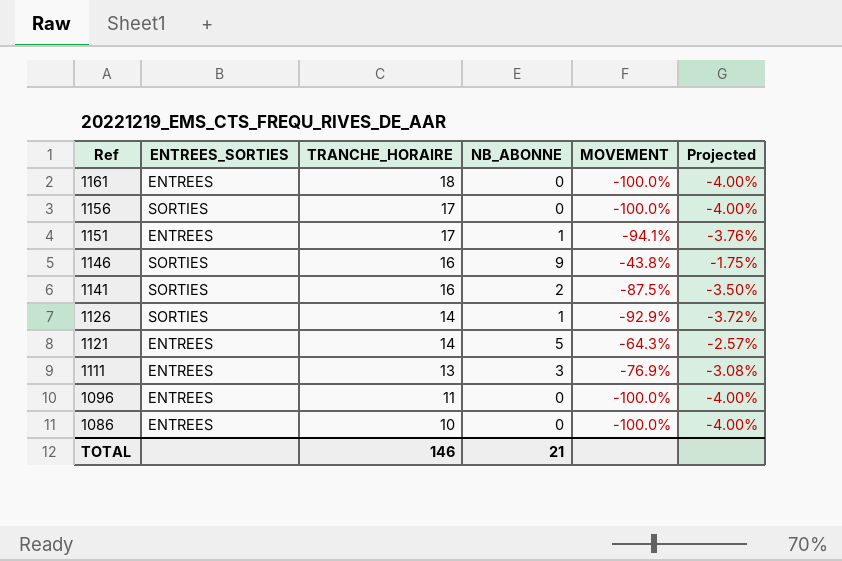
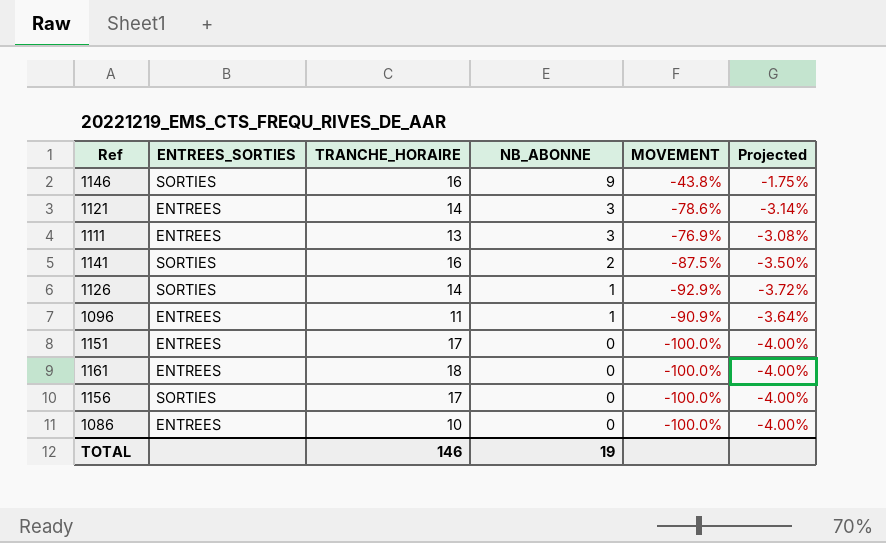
row order: Ref descending -> NB_ABONNE descending
1121 | NB_ABONNE: 5 -> 3
1121 | MOVEMENT: -64.3% -> -78.6%
1121 | Projected: -2.57% -> -3.14%
1096 | NB_ABONNE: 0 -> 1
1096 | MOVEMENT: -100.0% -> -90.9%
1096 | Projected: -4.00% -> -3.64%
1151 | NB_ABONNE: 1 -> 0
1151 | MOVEMENT: -94.1% -> -100.0%
1151 | Projected: -3.76% -> -4.00%
TOTAL | NB_ABONNE: 21 -> 19

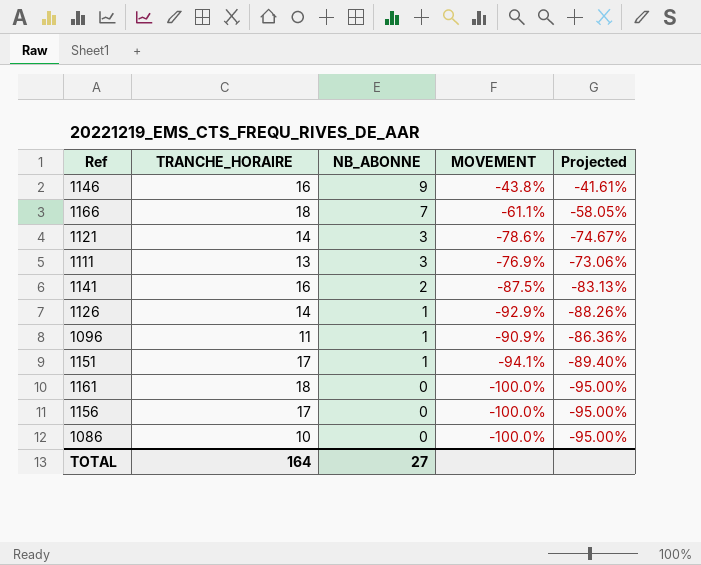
column ENTREES_SORTIES | position: 2 -> none
column Projected | formula: [MOVEMENT] * 0.04 -> [MOVEMENT] * 0.95
row 1166: none -> 18 | 7 | -61.1% | -58.05%
1151 | NB_ABONNE: 0 -> 1
1151 | MOVEMENT: -100.0% -> -94.1%
TOTAL | TRANCHE_HORAIRE: 146 -> 164
TOTAL | NB_ABONNE: 19 -> 27

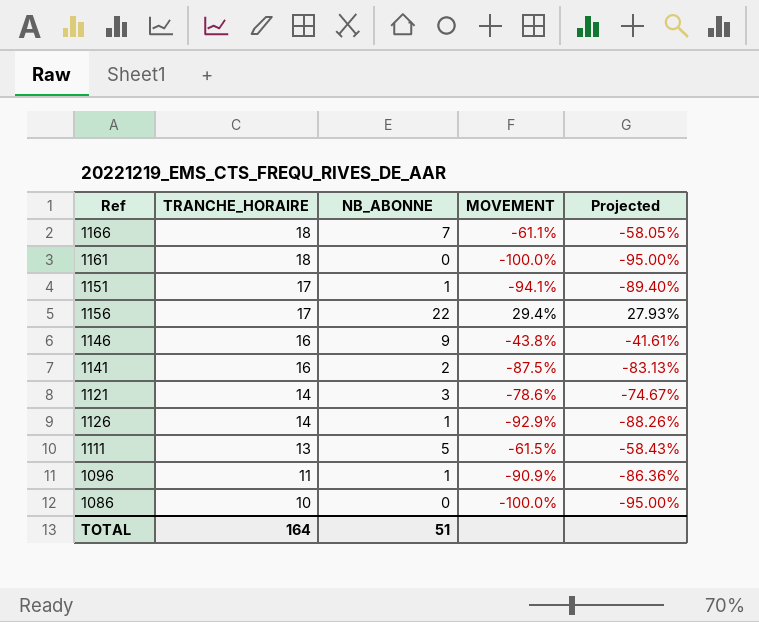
row order: NB_ABONNE descending -> TRANCHE_HORAIRE descending
1156 | NB_ABONNE: 0 -> 22
1156 | MOVEMENT: -100.0% -> 29.4%
1156 | Projected: -95.00% -> 27.93%
1111 | NB_ABONNE: 3 -> 5
1111 | MOVEMENT: -76.9% -> -61.5%
1111 | Projected: -73.06% -> -58.43%
TOTAL | NB_ABONNE: 27 -> 51

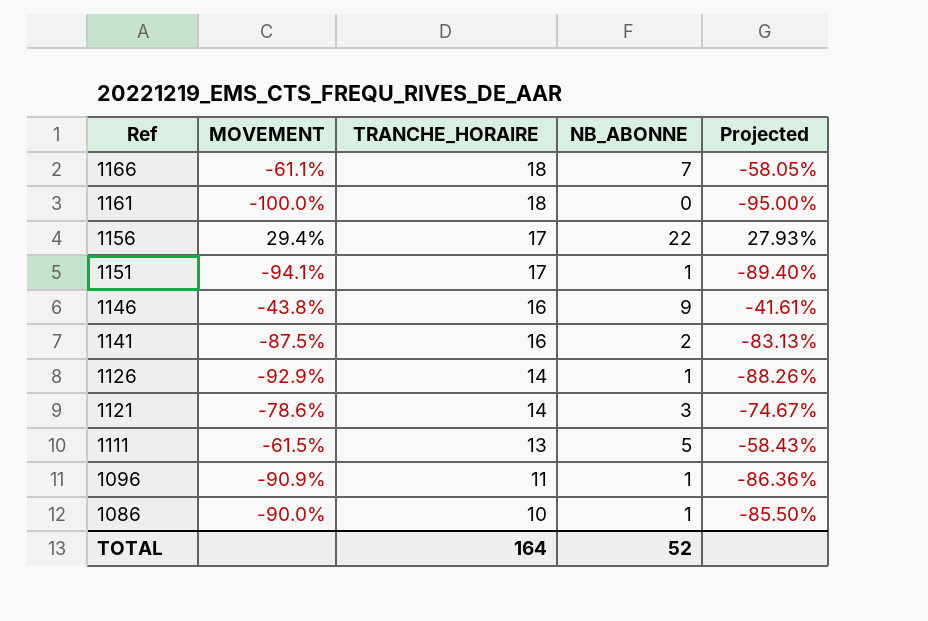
row order: TRANCHE_HORAIRE descending -> Ref descending
column MOVEMENT | position: 4 -> 2
1086 | MOVEMENT: -100.0% -> -90.0%
1086 | NB_ABONNE: 0 -> 1
1086 | Projected: -95.00% -> -85.50%
TOTAL | NB_ABONNE: 51 -> 52

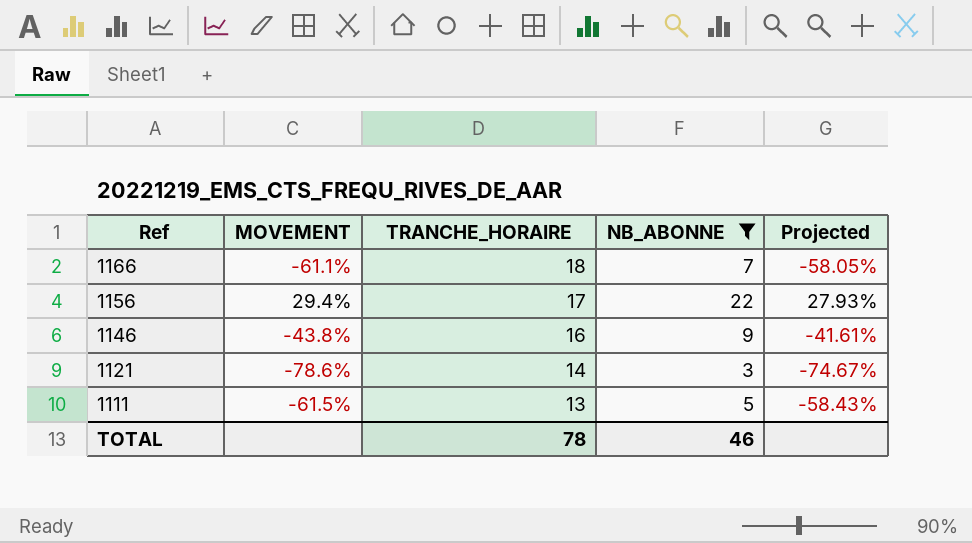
filter: none -> NB_ABONNE >= 3
TOTAL | TRANCHE_HORAIRE: 164 -> 78
TOTAL | NB_ABONNE: 52 -> 46

